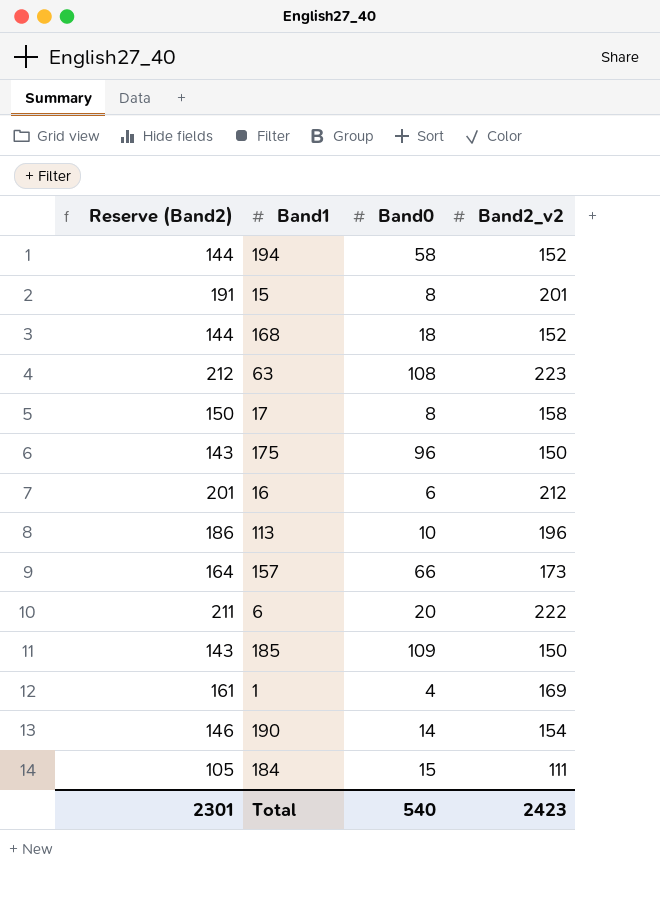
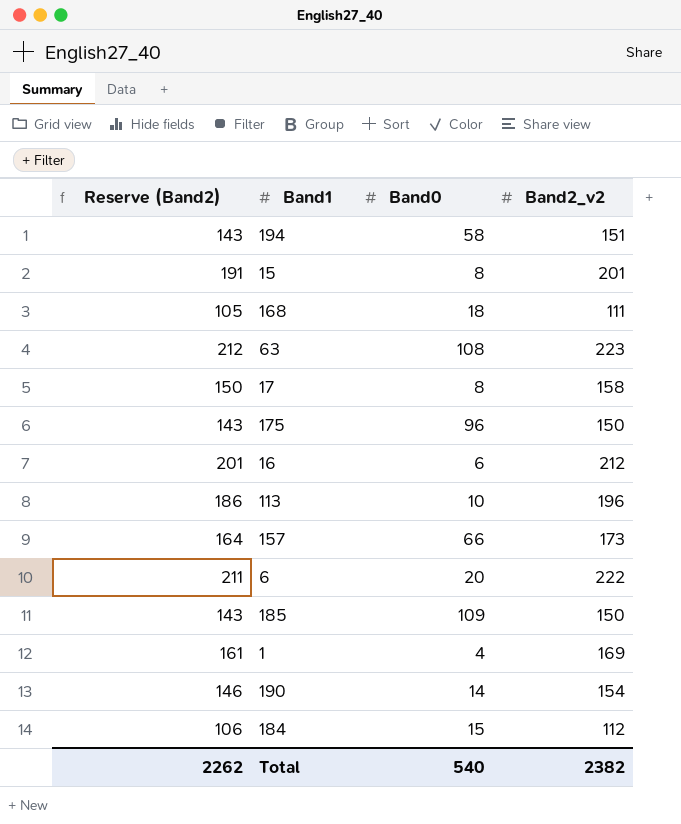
194 | Reserve (Band2): 144 -> 143
194 | Band2_v2: 152 -> 151
168 | Reserve (Band2): 144 -> 105
168 | Band2_v2: 152 -> 111
184 | Reserve (Band2): 105 -> 106
184 | Band2_v2: 111 -> 112
Total | Reserve (Band2): 2301 -> 2262
Total | Band2_v2: 2423 -> 2382

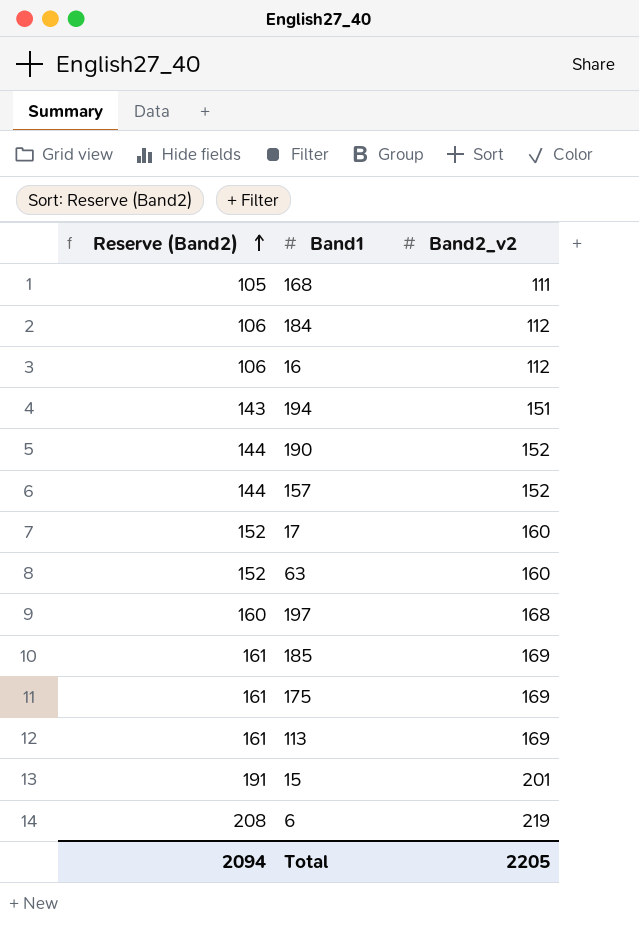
row order: none -> Reserve (Band2) ascending
column Band0 | position: 3 -> none
row 1: 161 | 4 | 169 -> none
16 | Reserve (Band2): 201 -> 106
16 | Band2_v2: 212 -> 112
190 | Reserve (Band2): 146 -> 144
190 | Band2_v2: 154 -> 152
157 | Reserve (Band2): 164 -> 144
157 | Band2_v2: 173 -> 152
17 | Reserve (Band2): 150 -> 152
17 | Band2_v2: 158 -> 160
63 | Reserve (Band2): 212 -> 152
63 | Band2_v2: 223 -> 160
row 197: none -> 160 | 168
185 | Reserve (Band2): 143 -> 161
185 | Band2_v2: 150 -> 169
175 | Reserve (Band2): 143 -> 161
175 | Band2_v2: 150 -> 169
113 | Reserve (Band2): 186 -> 161
113 | Band2_v2: 196 -> 169
6 | Reserve (Band2): 211 -> 208
6 | Band2_v2: 222 -> 219
Total | Reserve (Band2): 2262 -> 2094
Total | Band2_v2: 2382 -> 2205

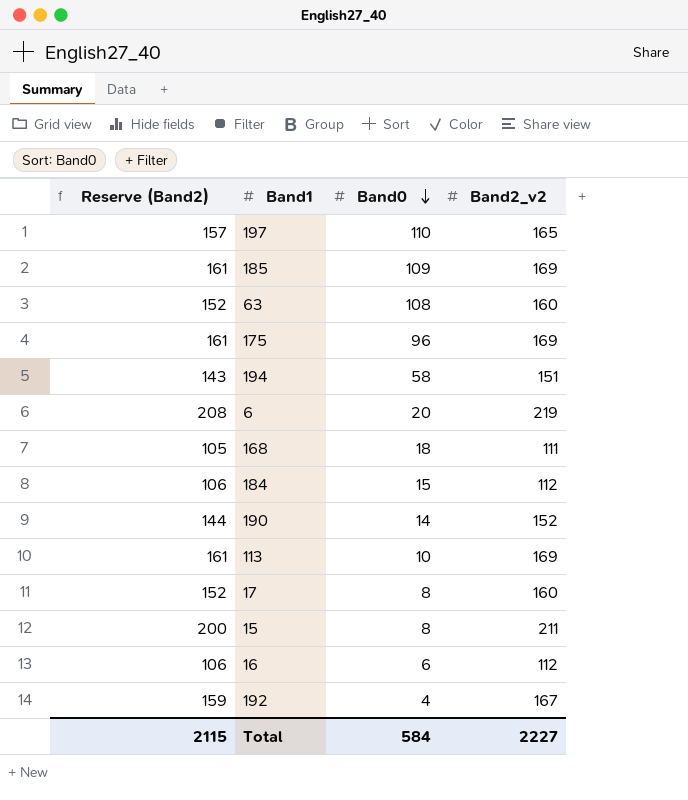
row order: Reserve (Band2) ascending -> Band0 descending
column Band0 | position: none -> 3
row 157: 144 | 152 -> none
197 | Reserve (Band2): 160 -> 157
197 | Band2_v2: 168 -> 165
15 | Reserve (Band2): 191 -> 200
15 | Band2_v2: 201 -> 211
row 192: none -> 159 | 4 | 167
Total | Reserve (Band2): 2094 -> 2115
Total | Band2_v2: 2205 -> 2227

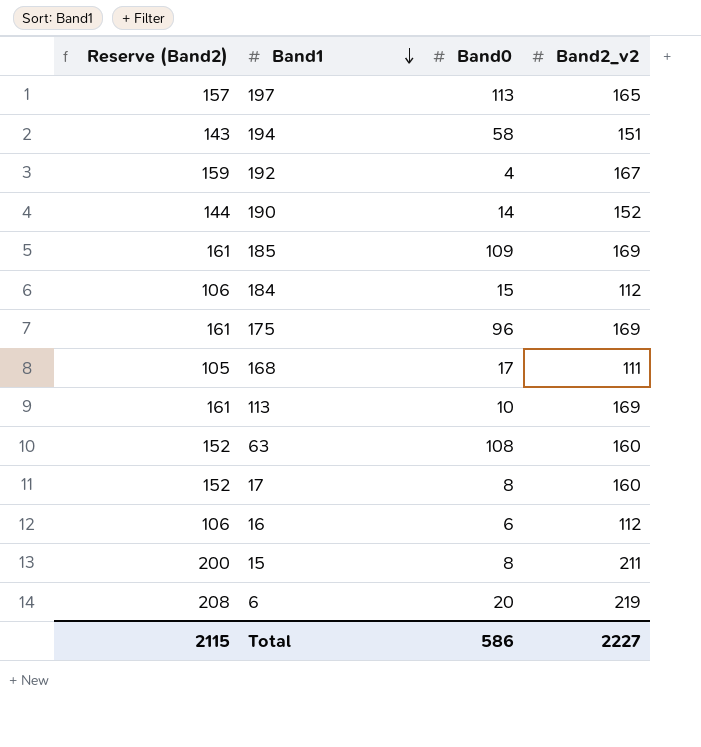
row order: Band0 descending -> Band1 descending
197 | Band0: 110 -> 113
168 | Band0: 18 -> 17
Total | Band0: 584 -> 586

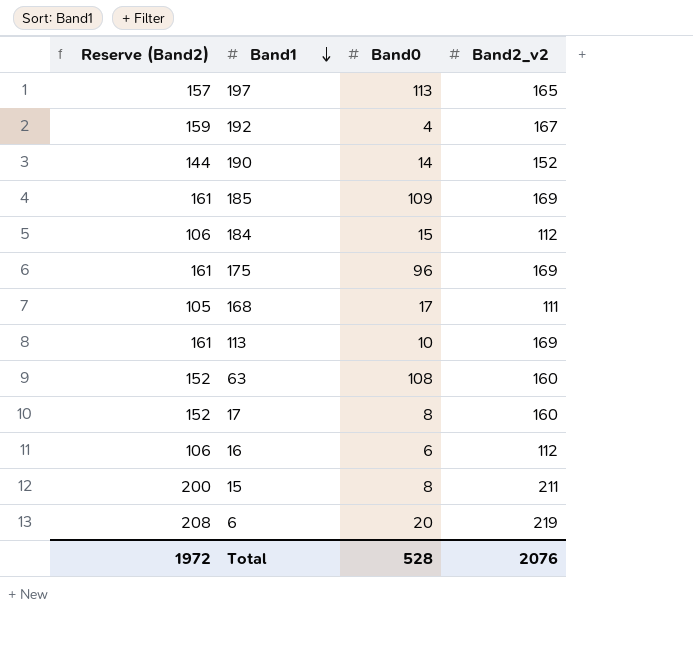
row 194: 143 | 58 | 151 -> none
Total | Reserve (Band2): 2115 -> 1972
Total | Band0: 586 -> 528
Total | Band2_v2: 2227 -> 2076

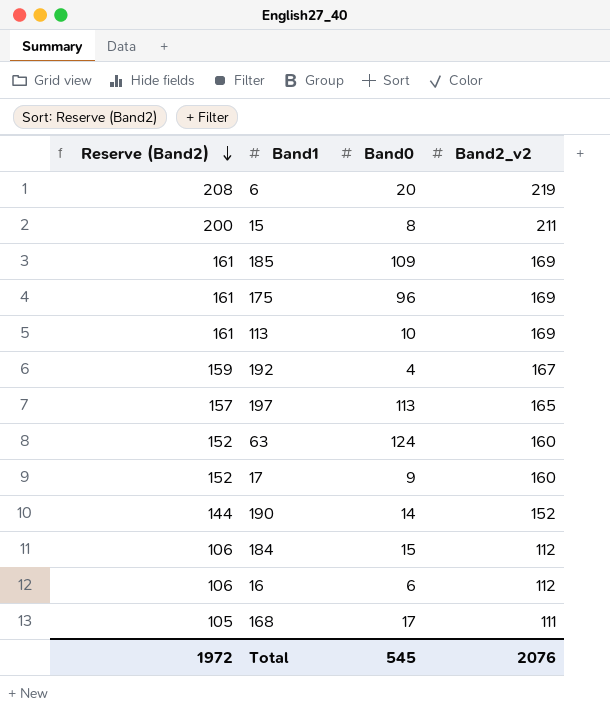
row order: Band1 descending -> Reserve (Band2) descending
63 | Band0: 108 -> 124
17 | Band0: 8 -> 9
Total | Band0: 528 -> 545

